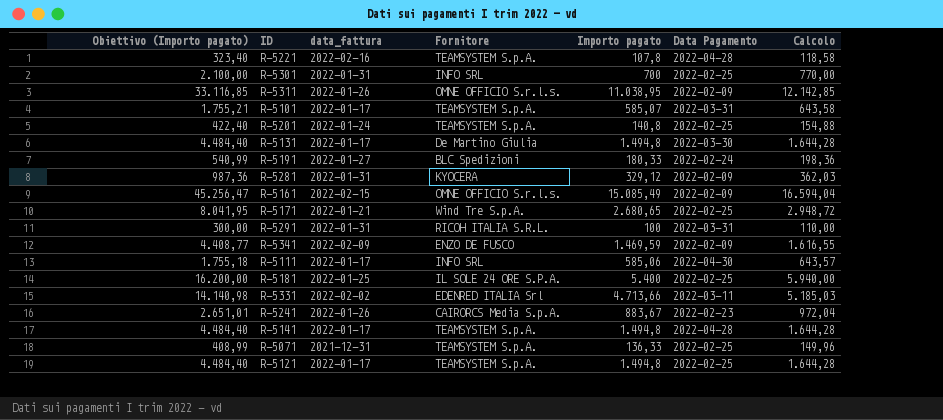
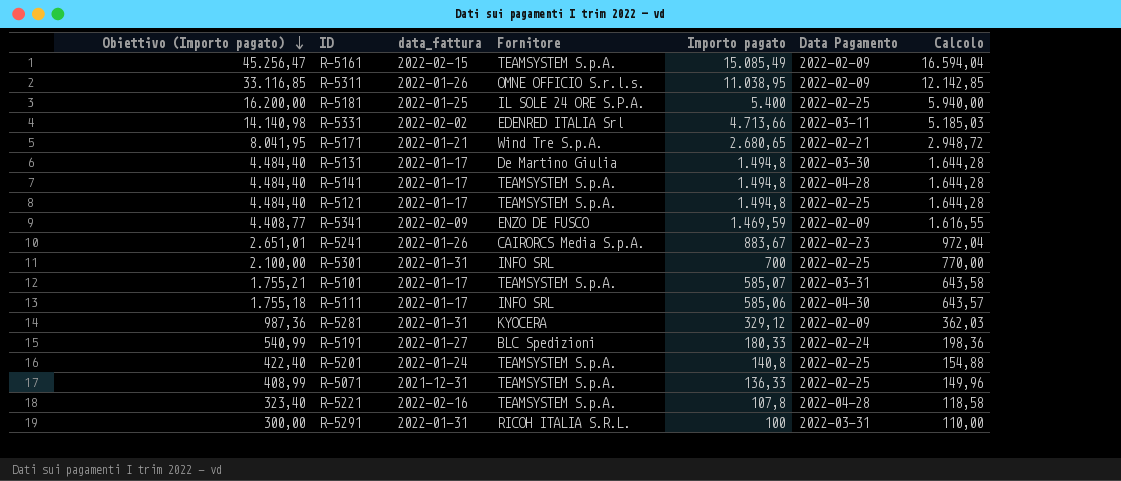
row order: none -> Obiettivo (Importo pagato) descending
R-5161 | Fornitore: OMNE OFFICIO S.r.l.s. -> TEAMSYSTEM S.p.A.
R-5171 | Data Pagamento: 2022-02-25 -> 2022-02-21

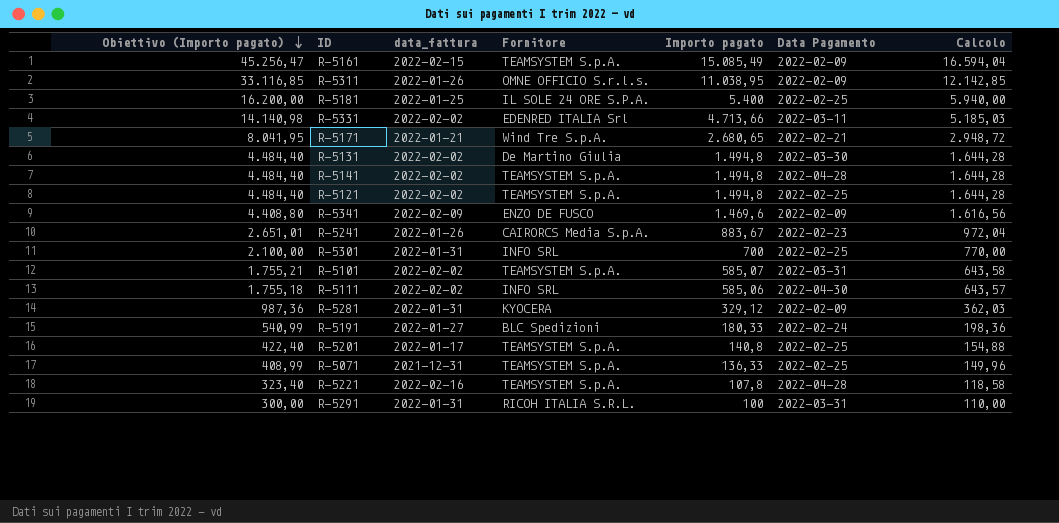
R-5131 | data_fattura: 2022-01-17 -> 2022-02-02
R-5141 | data_fattura: 2022-01-17 -> 2022-02-02
R-5121 | data_fattura: 2022-01-17 -> 2022-02-02
R-5341 | Obiettivo (Importo pagato): 4.408,77 -> 4.408,80
R-5341 | Importo pagato: 1.469,59 -> 1.469,6
R-5341 | Calcolo: 1.616,55 -> 1.616,56
R-5101 | data_fattura: 2022-01-17 -> 2022-02-02
R-5111 | data_fattura: 2022-01-17 -> 2022-02-02
R-5201 | data_fattura: 2022-01-24 -> 2022-01-17

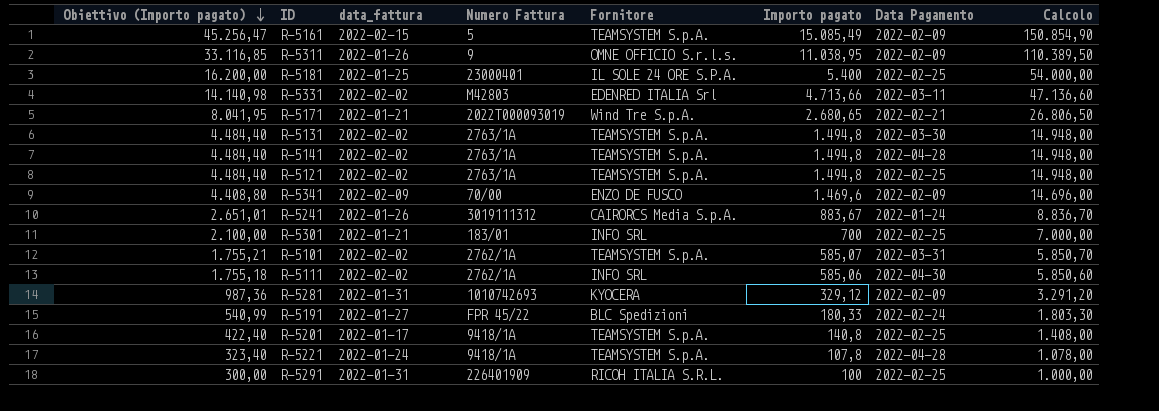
column Numero Fattura | position: none -> 4
column Calcolo | formula: [Importo pagato] * 1,1 -> [Importo pagato] * 10
row R-5071: 408,99 | 2021-12-31 | TEAMSYSTEM S.p.A. | 136,33 | 2022-02-25 | 149,96 -> none
R-5131 | Fornitore: De Martino Giulia -> TEAMSYSTEM S.p.A.
R-5241 | Data Pagamento: 2022-02-23 -> 2022-01-24
R-5301 | data_fattura: 2022-01-31 -> 2022-01-21
R-5221 | data_fattura: 2022-02-16 -> 2022-01-24
R-5291 | Data Pagamento: 2022-03-31 -> 2022-02-25

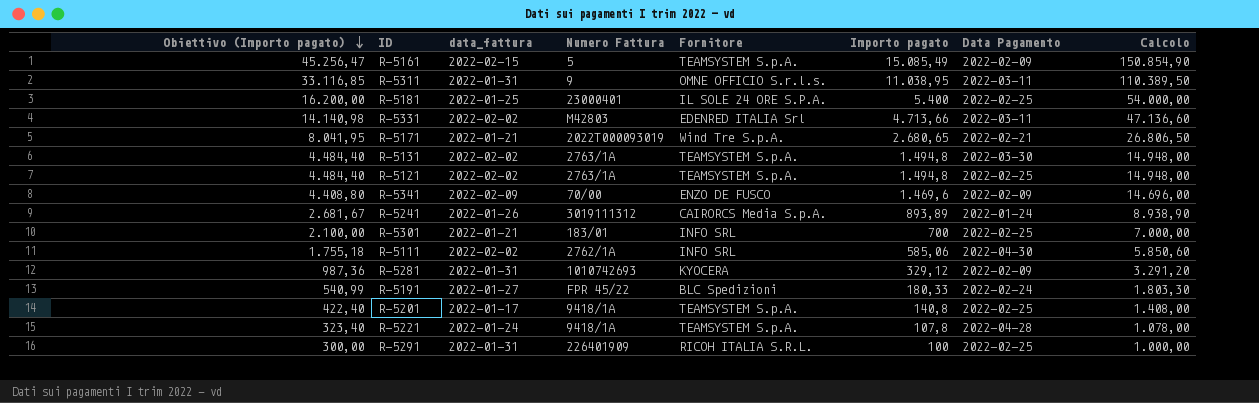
row R-5141: 4.484,40 | 2022-02-02 | 2763/1A | TEAMSYSTEM S.p.A. | 1.494,8 | 2022-04-28 | 14.948,00 -> none
row R-5101: 1.755,21 | 2022-02-02 | 2762/1A | TEAMSYSTEM S.p.A. | 585,07 | 2022-03-31 | 5.850,70 -> none
R-5311 | data_fattura: 2022-01-26 -> 2022-01-31
R-5311 | Data Pagamento: 2022-02-09 -> 2022-03-11
R-5241 | Obiettivo (Importo pagato): 2.651,01 -> 2.681,67
R-5241 | Importo pagato: 883,67 -> 893,89
R-5241 | Calcolo: 8.836,70 -> 8.938,90

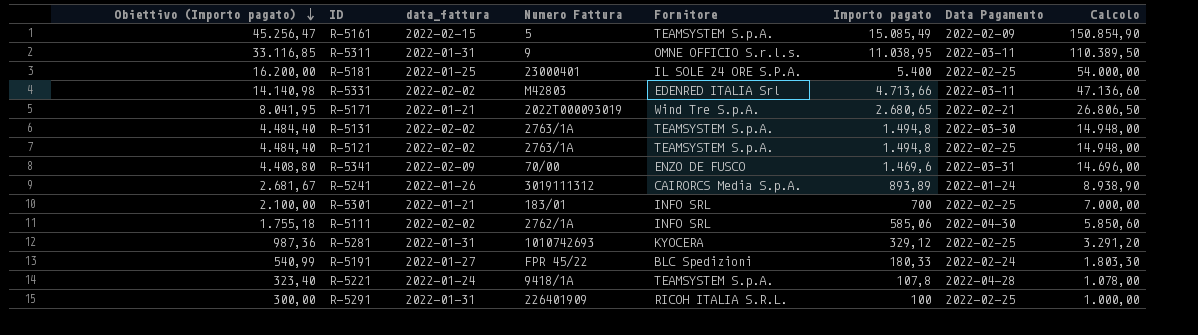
row R-5201: 422,40 | 2022-01-17 | 9418/1A | TEAMSYSTEM S.p.A. | 140,8 | 2022-02-25 | 1.408,00 -> none
R-5341 | Data Pagamento: 2022-02-09 -> 2022-03-31
R-5281 | Data Pagamento: 2022-02-09 -> 2022-02-25

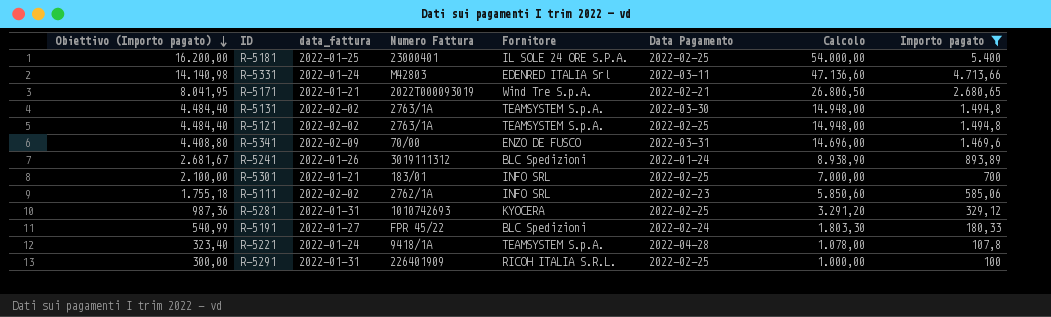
filter: none -> Importo pagato <= 5.400
column Importo pagato | position: 6 -> 8
R-5331 | data_fattura: 2022-02-02 -> 2022-01-24
R-5241 | Fornitore: CAIRORCS Media S.p.A. -> BLC Spedizioni
R-5111 | Data Pagamento: 2022-04-30 -> 2022-02-23

